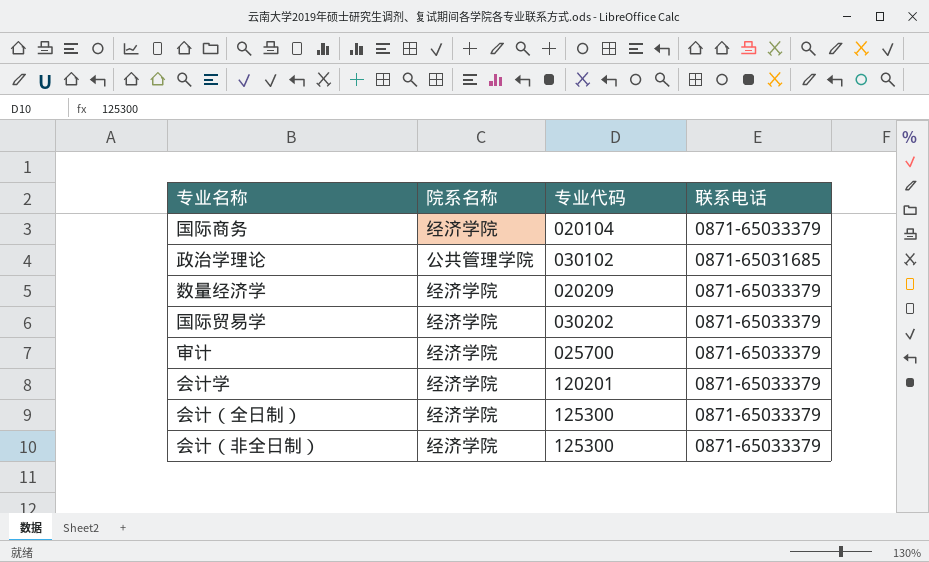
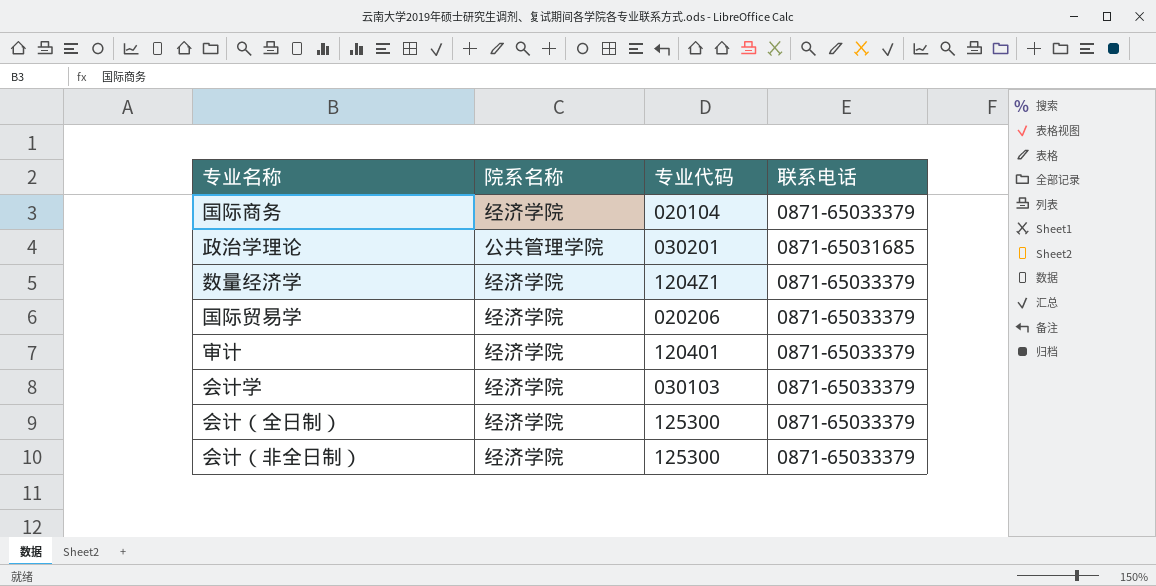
政治学理论 | 专业代码: 030102 -> 030201
数量经济学 | 专业代码: 020209 -> 1204Z1
国际贸易学 | 专业代码: 030202 -> 020206
审计 | 专业代码: 025700 -> 120401
会计学 | 专业代码: 120201 -> 030103

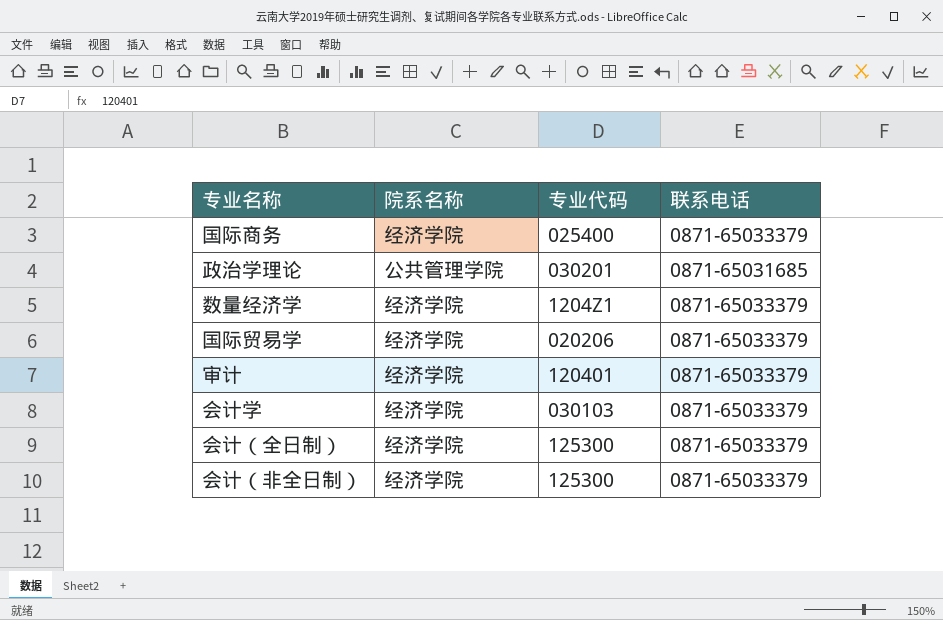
国际商务 | 专业代码: 020104 -> 025400

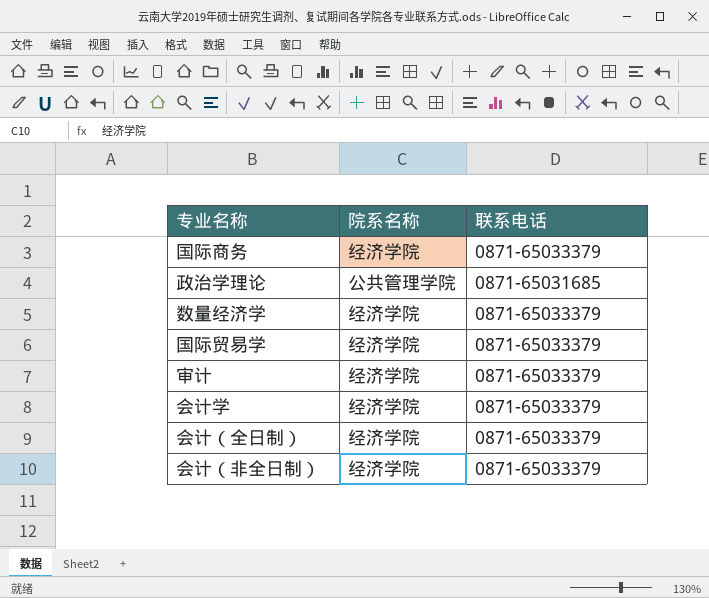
column 专业代码 | position: 3 -> none

